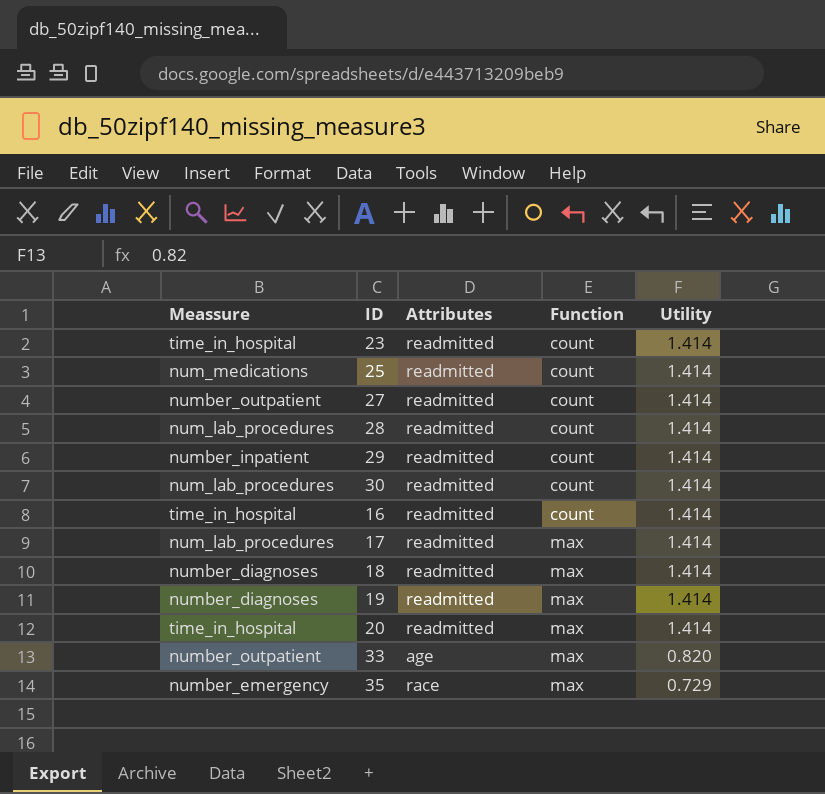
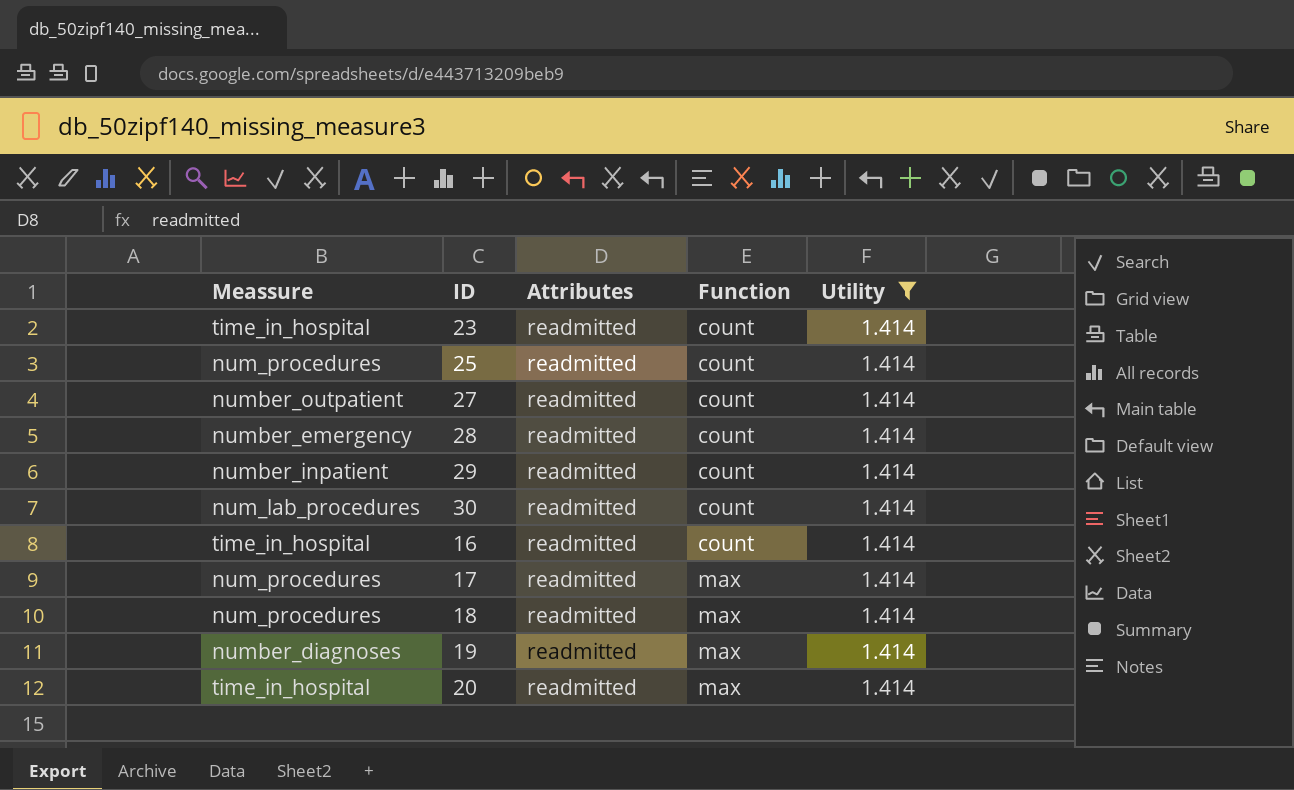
filter: none -> Utility = 1.414
25 | Meassure: num_medications -> num_procedures
28 | Meassure: num_lab_procedures -> number_emergency
17 | Meassure: num_lab_procedures -> num_procedures
18 | Meassure: number_diagnoses -> num_procedures

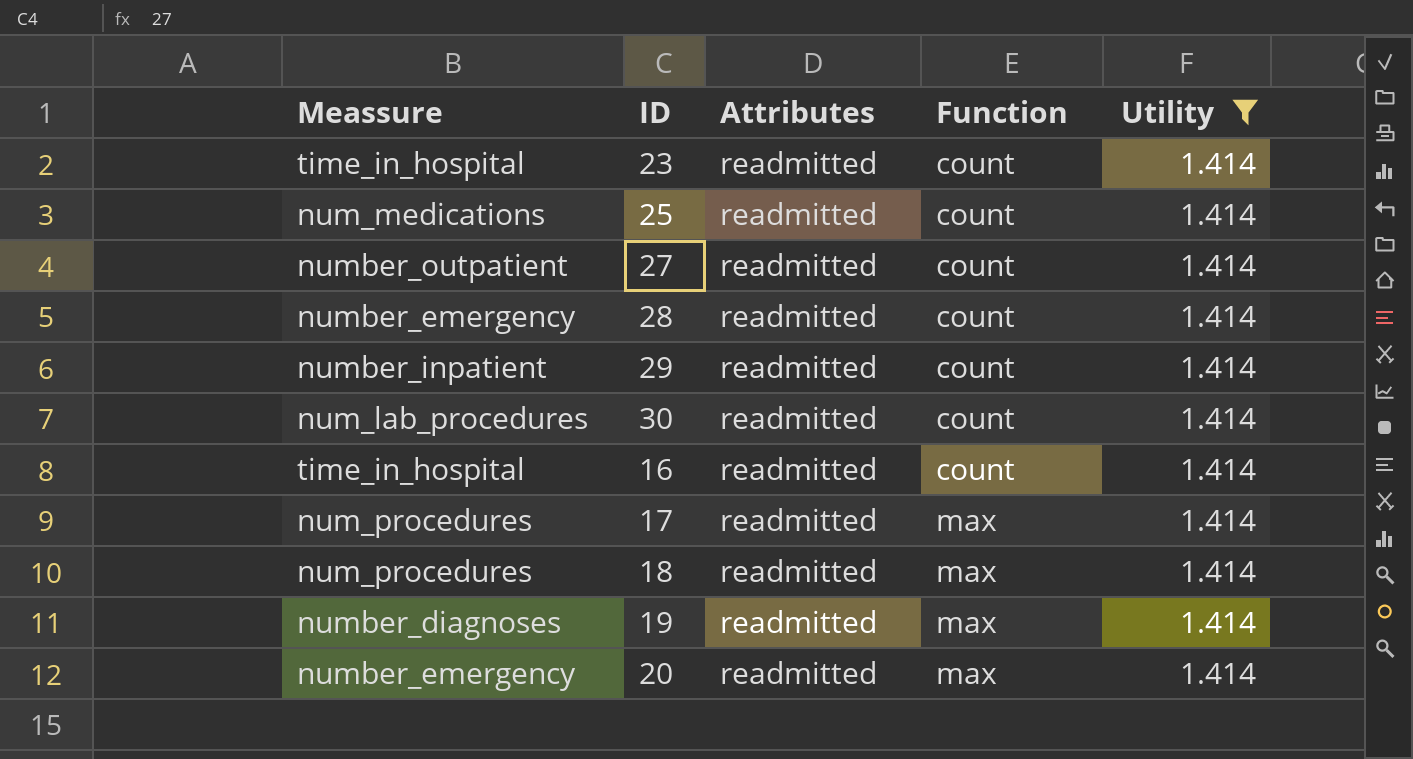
25 | Meassure: num_procedures -> num_medications
20 | Meassure: time_in_hospital -> number_emergency

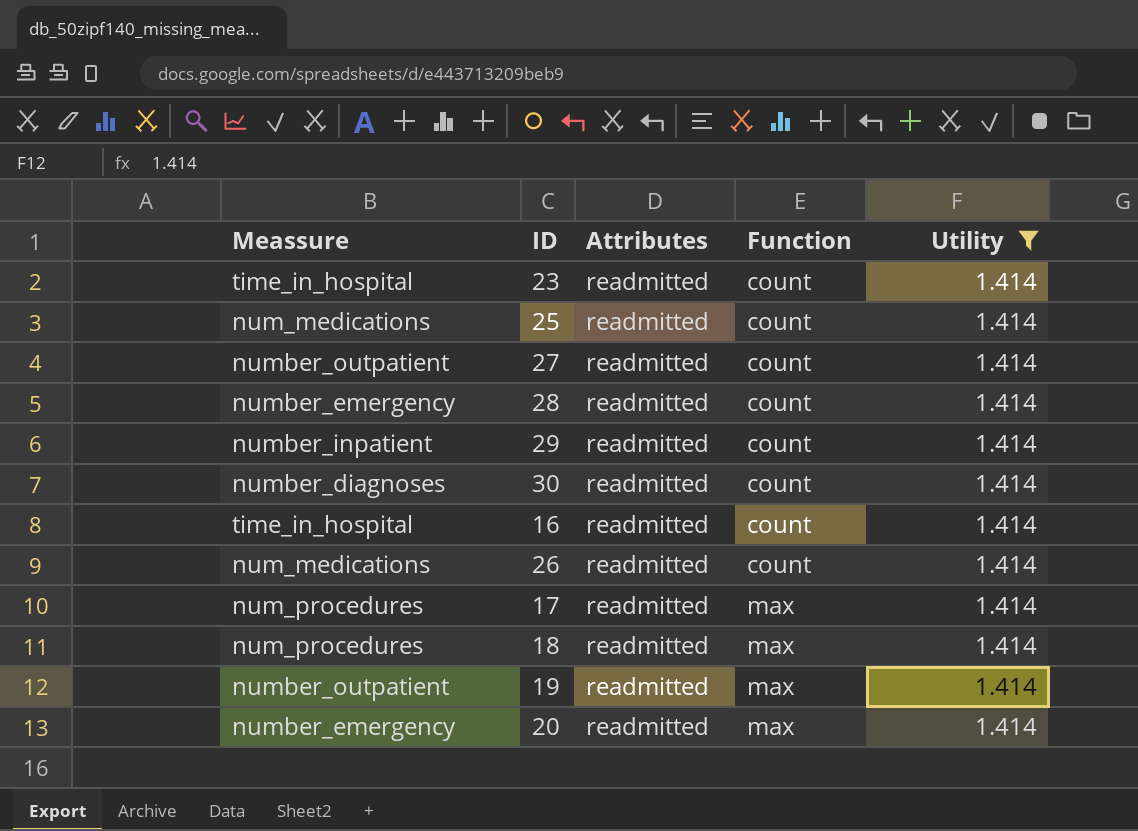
30 | Meassure: num_lab_procedures -> number_diagnoses
row 26: none -> num_medications | readmitted | count | 1.414
19 | Meassure: number_diagnoses -> number_outpatient

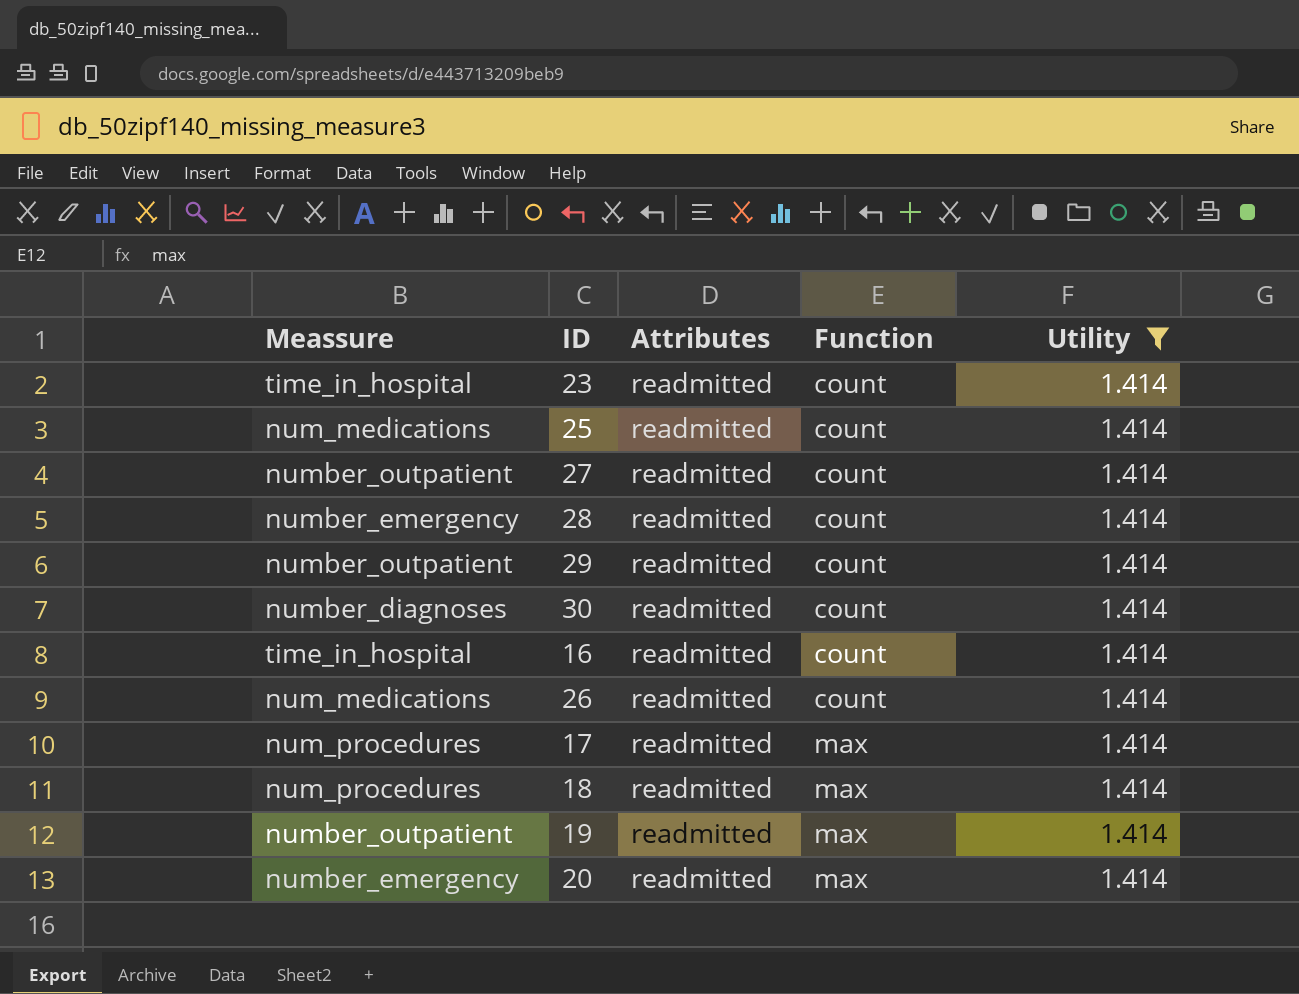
29 | Meassure: number_inpatient -> number_outpatient

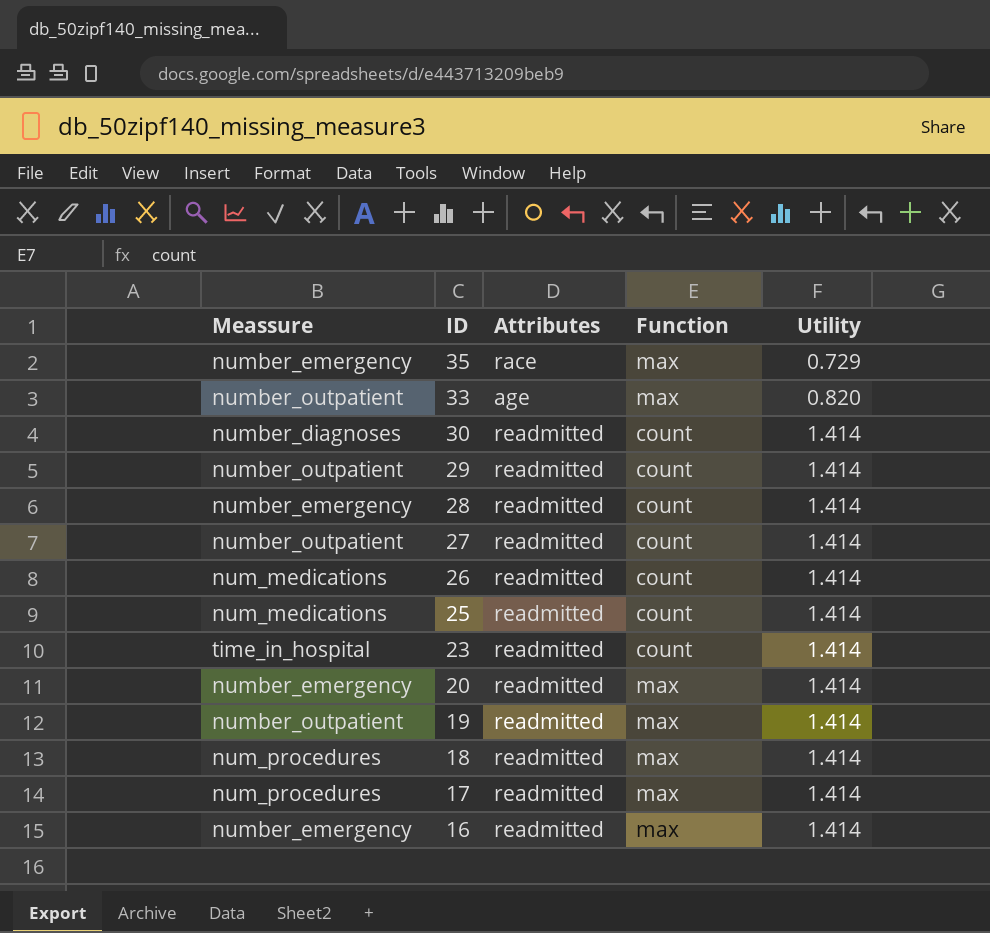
filter: Utility = 1.414 -> none
row order: Function ascending -> ID descending
16 | Meassure: time_in_hospital -> number_emergency
16 | Function: count -> max

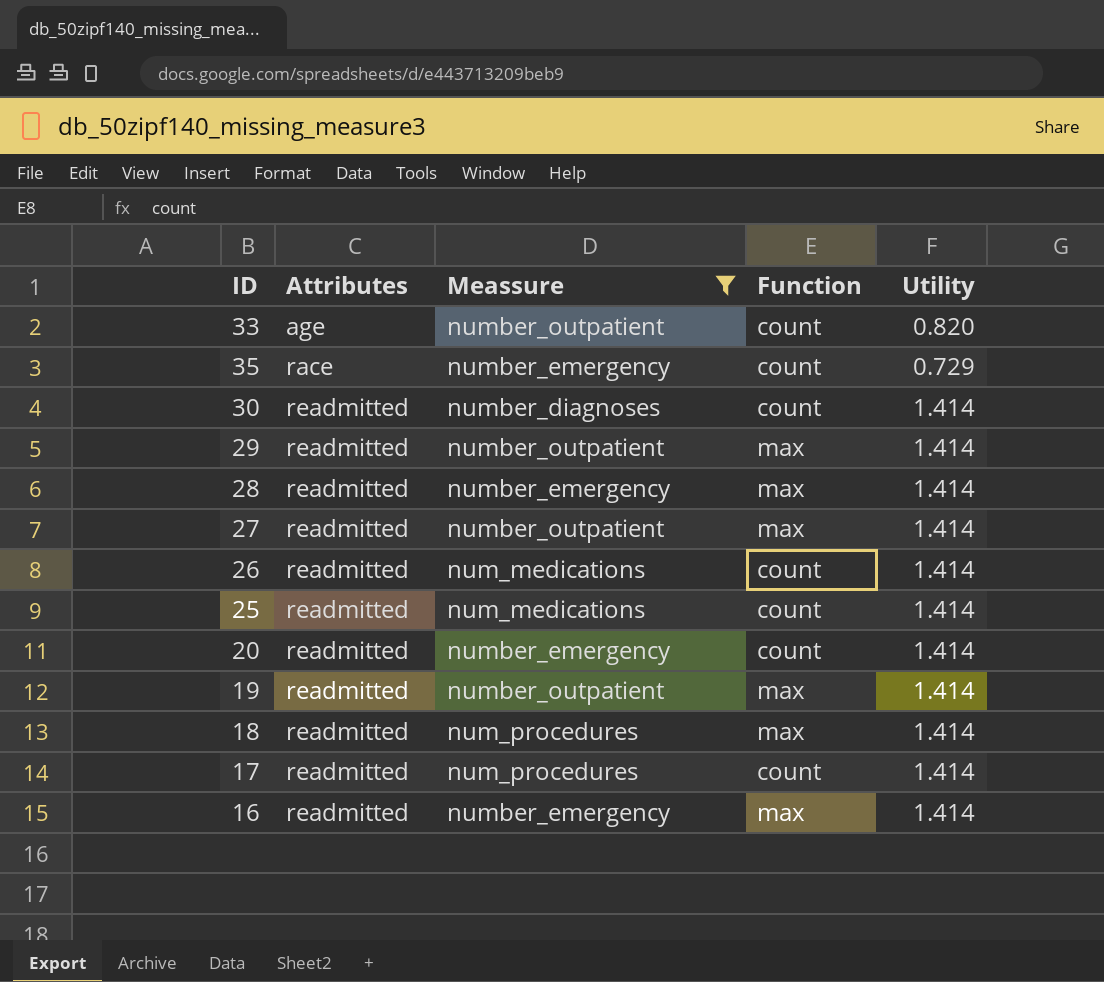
filter: none -> Meassure != time_in_hospital
row order: ID descending -> Attributes ascending
column Meassure | position: 1 -> 3
33 | Function: max -> count
35 | Function: max -> count
29 | Function: count -> max
28 | Function: count -> max
27 | Function: count -> max
20 | Function: max -> count
17 | Function: max -> count

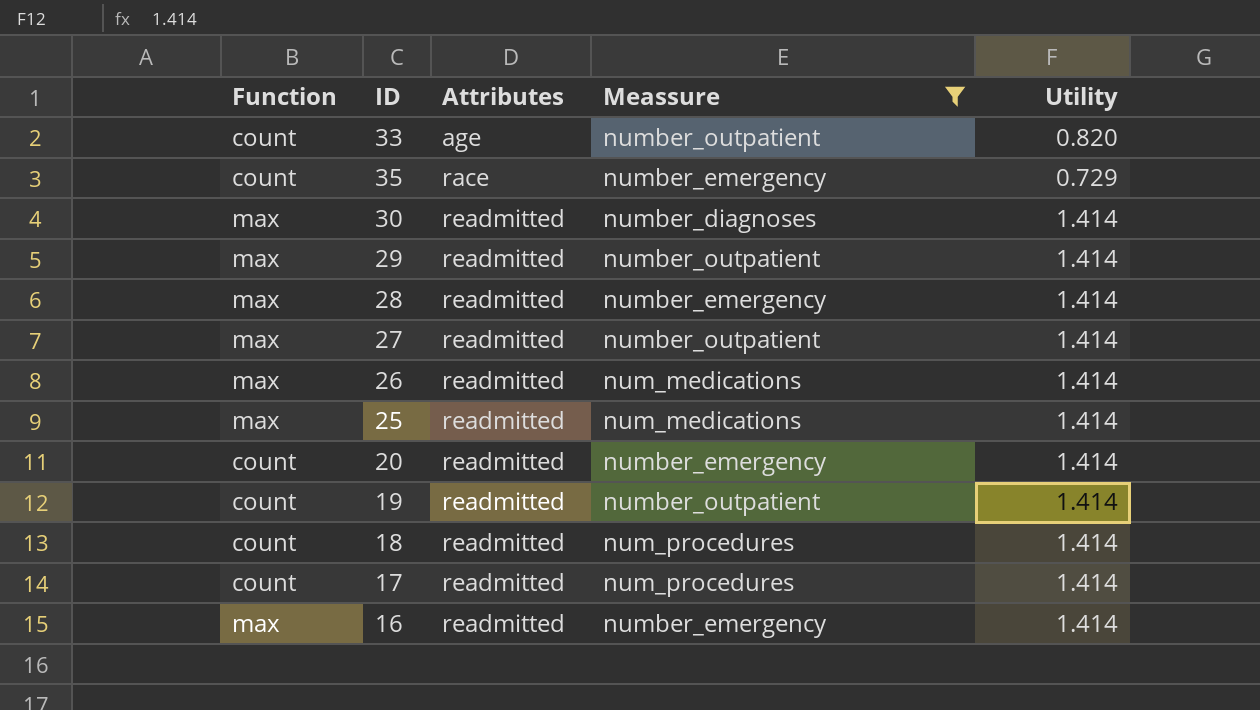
column Function | position: 4 -> 1
30 | Function: count -> max
26 | Function: count -> max
25 | Function: count -> max
19 | Function: max -> count
18 | Function: max -> count

